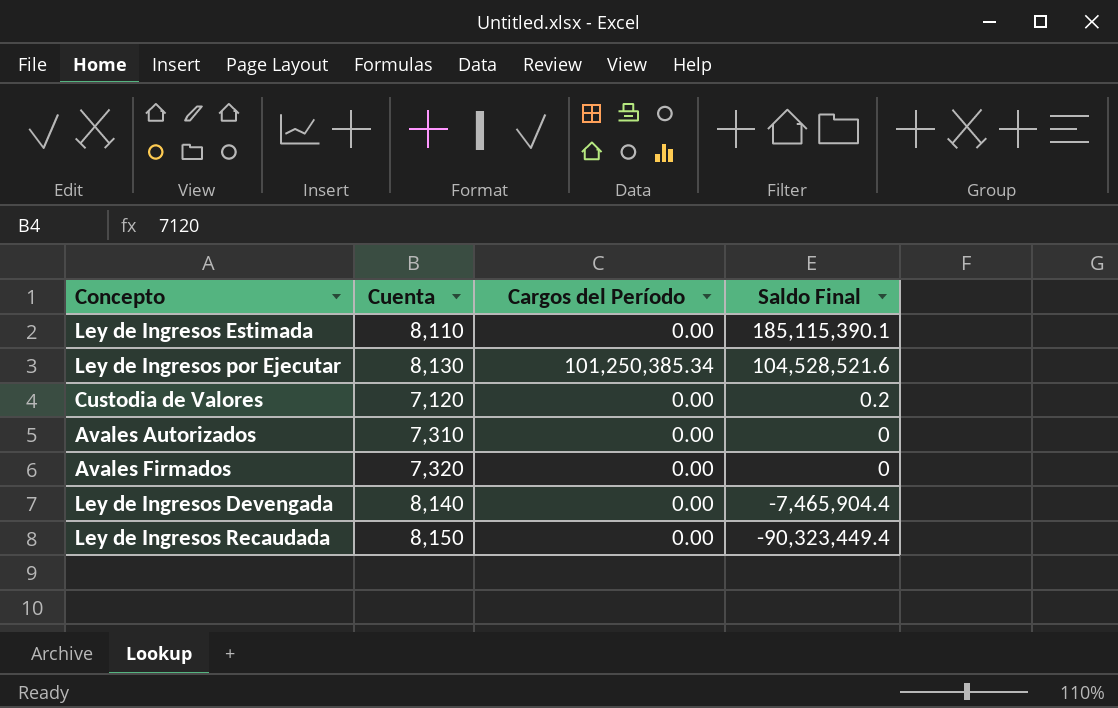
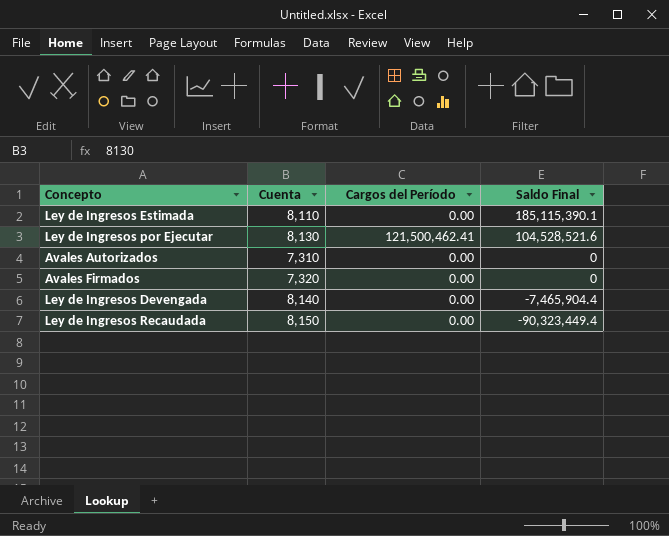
row Custodia de Valores: 7,120 | 0.00 | 0.2 -> none
Ley de Ingresos por Ejecutar | Cargos del Período: 101,250,385.34 -> 121,500,462.41

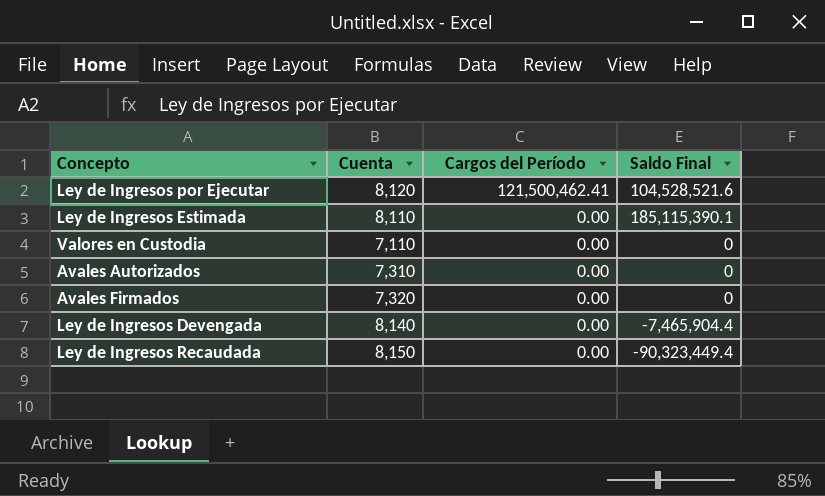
row order: Saldo Final descending -> Cargos del Período descending
Ley de Ingresos por Ejecutar | Cuenta: 8,130 -> 8,120
row Valores en Custodia: none -> 7,110 | 0.00 | 0

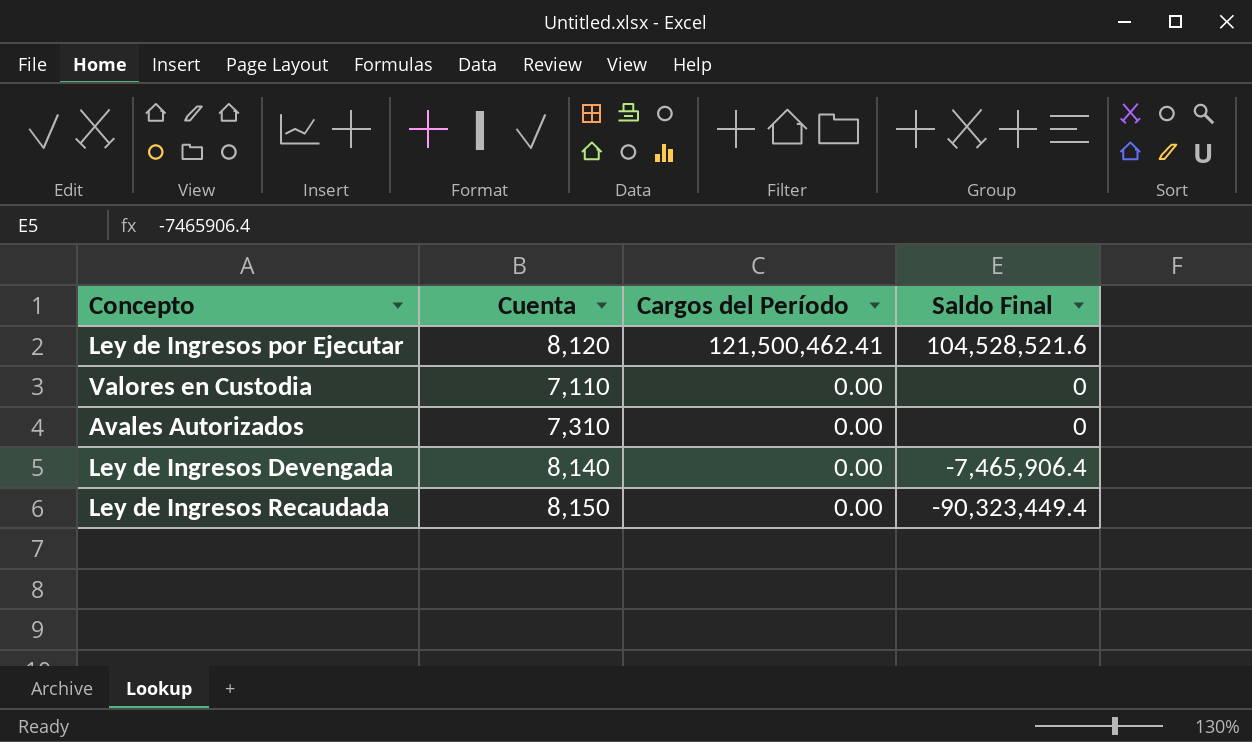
row Ley de Ingresos Estimada: 8,110 | 0.00 | 185,115,390.1 -> none
row Avales Firmados: 7,320 | 0.00 | 0 -> none
Ley de Ingresos Devengada | Saldo Final: -7,465,904.4 -> -7,465,906.4

